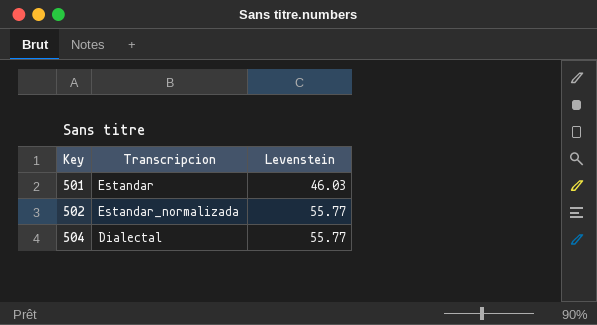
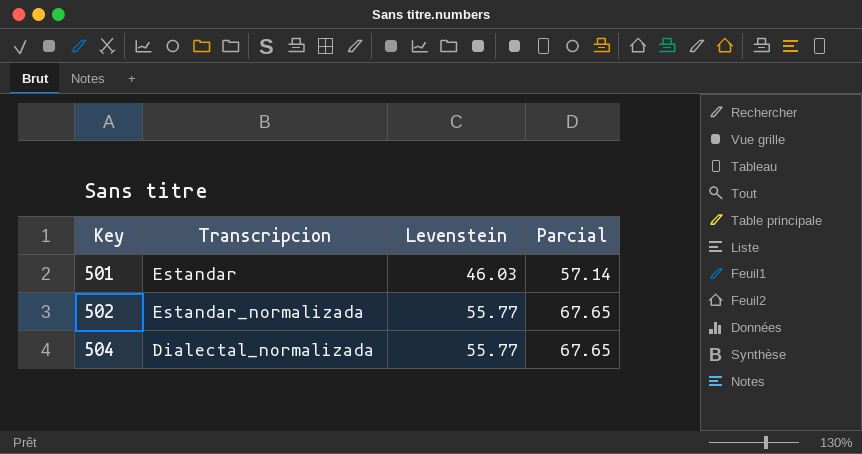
column Parcial | position: none -> 4
504 | Transcripcion: Dialectal -> Dialectal_normalizada

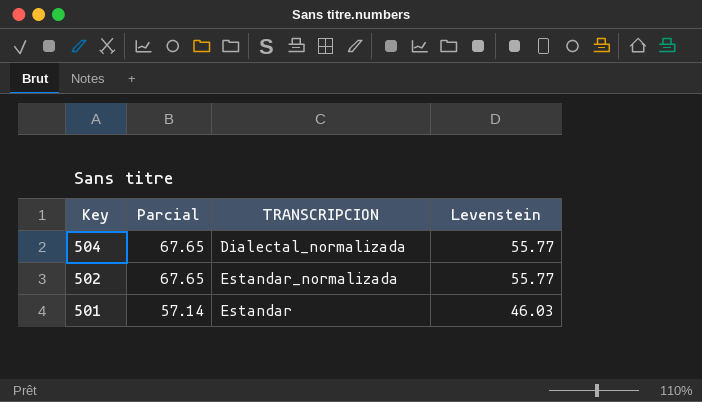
row order: Key ascending -> Key descending
column Parcial | position: 4 -> 2
column name: Transcripcion -> TRANSCRIPCION

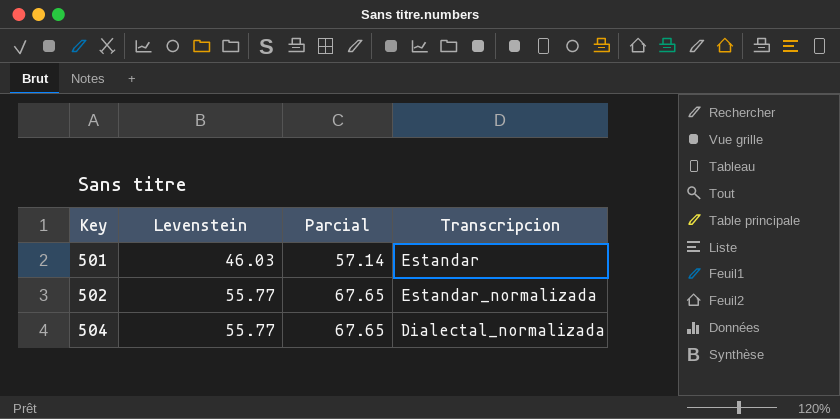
row order: Key descending -> Key ascending
column Levenstein | position: 4 -> 2
column name: TRANSCRIPCION -> Transcripcion

